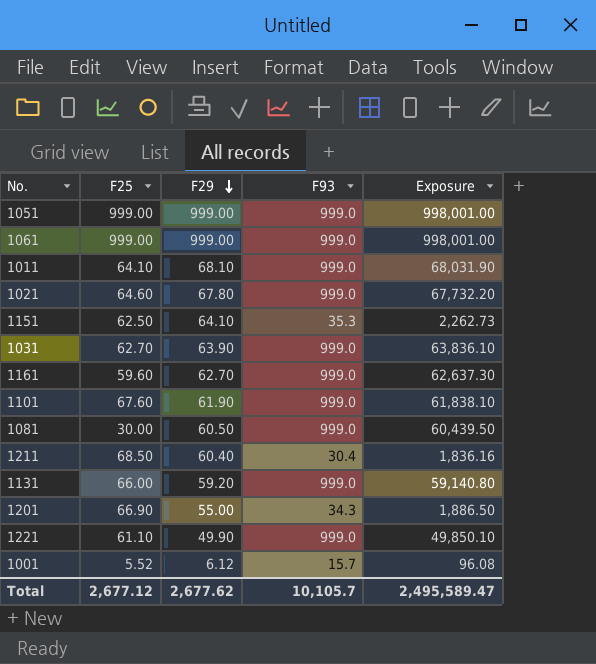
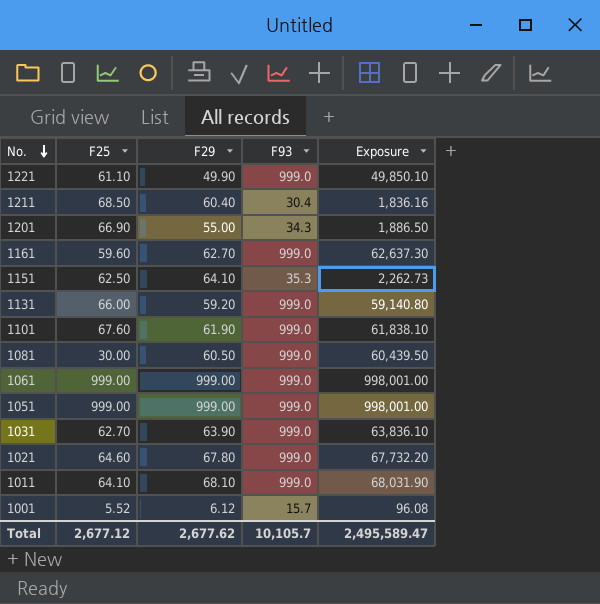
row order: F29 descending -> No. descending

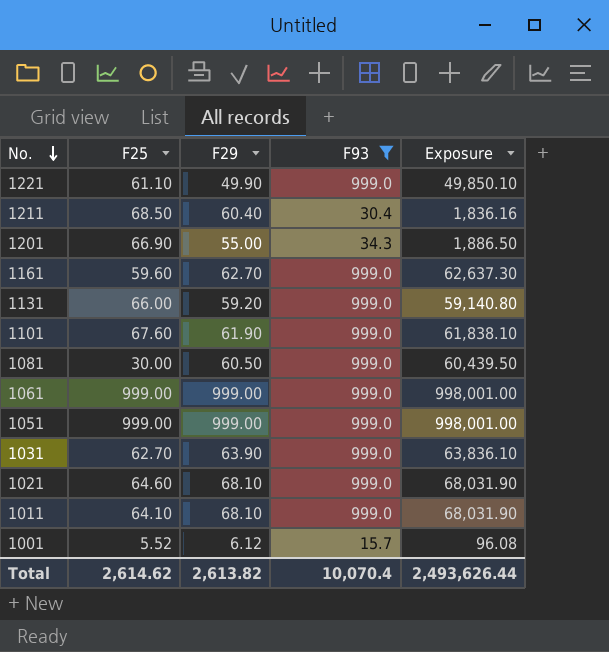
filter: none -> F93 != 35.3
1021 | F29: 67.80 -> 68.10
1021 | Exposure: 67,732.20 -> 68,031.90
Total | F25: 2,677.12 -> 2,614.62
Total | F29: 2,677.62 -> 2,613.82
Total | F93: 10,105.7 -> 10,070.4
Total | Exposure: 2,495,589.47 -> 2,493,626.44

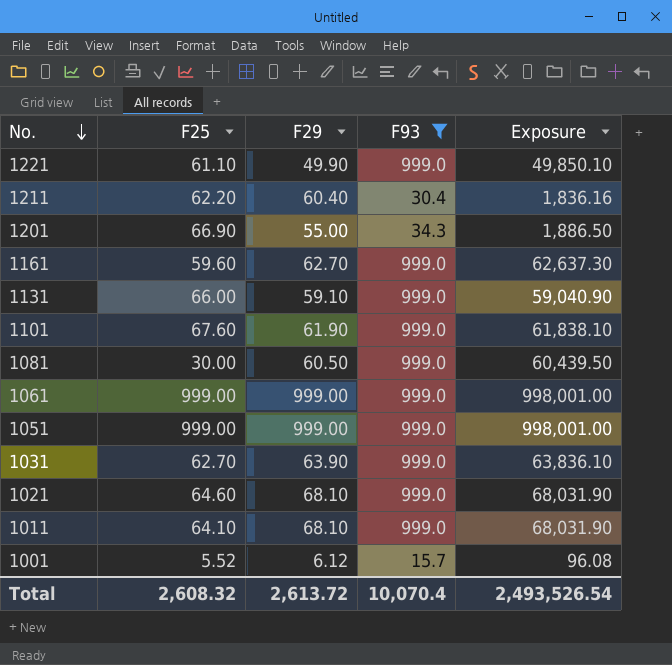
1211 | F25: 68.50 -> 62.20
1131 | F29: 59.20 -> 59.10
1131 | Exposure: 59,140.80 -> 59,040.90
Total | F25: 2,614.62 -> 2,608.32
Total | F29: 2,613.82 -> 2,613.72
Total | Exposure: 2,493,626.44 -> 2,493,526.54

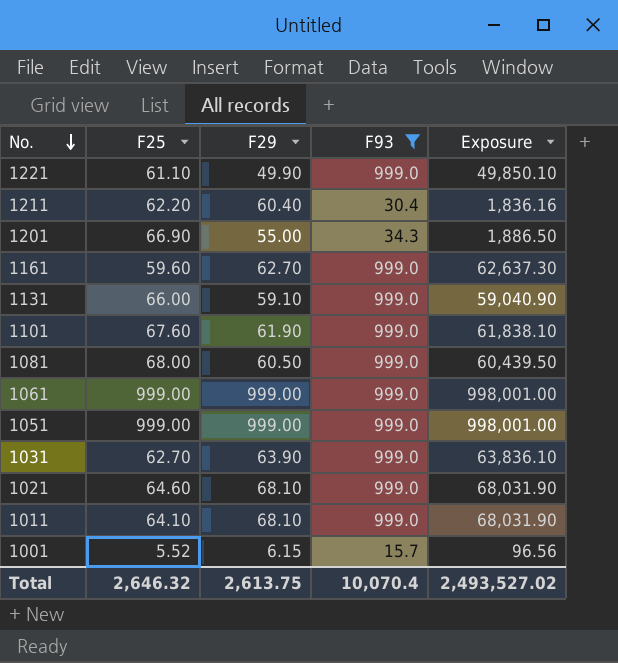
1081 | F25: 30.00 -> 68.00
1001 | F29: 6.12 -> 6.15
1001 | Exposure: 96.08 -> 96.56
Total | F25: 2,608.32 -> 2,646.32
Total | F29: 2,613.72 -> 2,613.75
Total | Exposure: 2,493,526.54 -> 2,493,527.02

